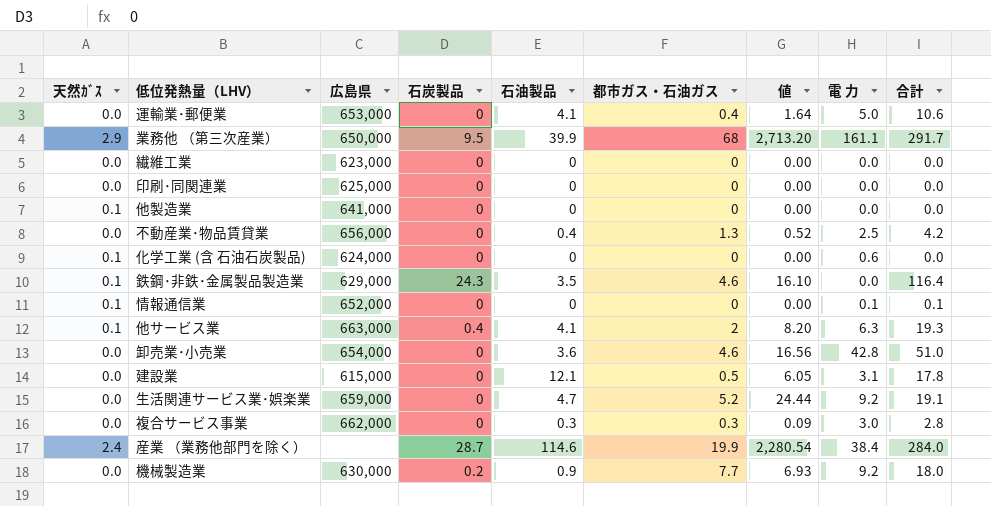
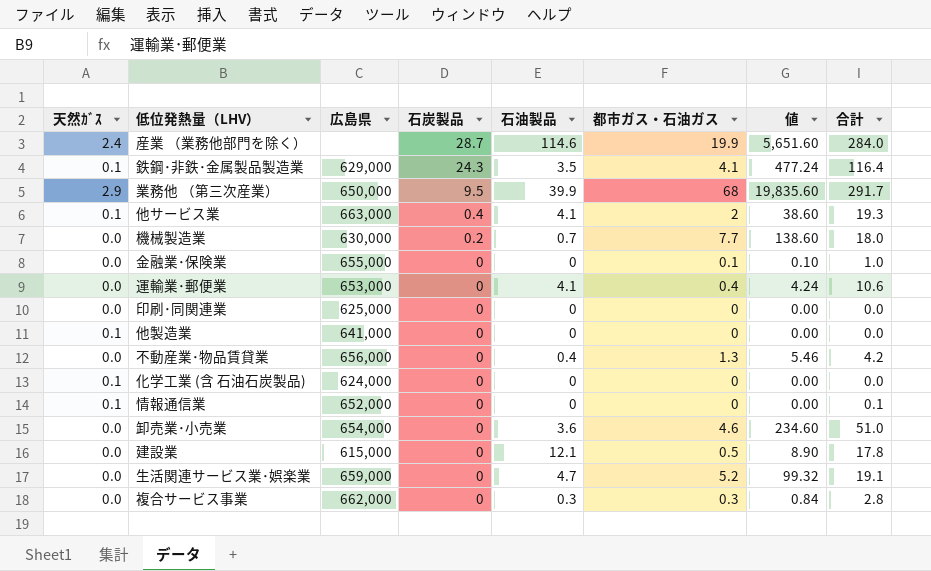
row order: none -> 石炭製品 descending
column 電 力 | position: 8 -> none
column 値 | formula: [石油製品] * [都市ガス・石油ガス] -> [都市ガス・石油ガス] * [合計]
row 繊維工業: 0.0 | 623,000 | 0 | 0 | 0 | 0.00 | 0.0 | 0.0 -> none
鉄鋼･非鉄･金属製品製造業 | 都市ガス・石油ガス: 4.6 -> 4.1
機械製造業 | 石油製品: 0.9 -> 0.7
row 金融業･保険業: none -> 0.0 | 655,000 | 0 | 0 | 0.1 | 0.10 | 1.0

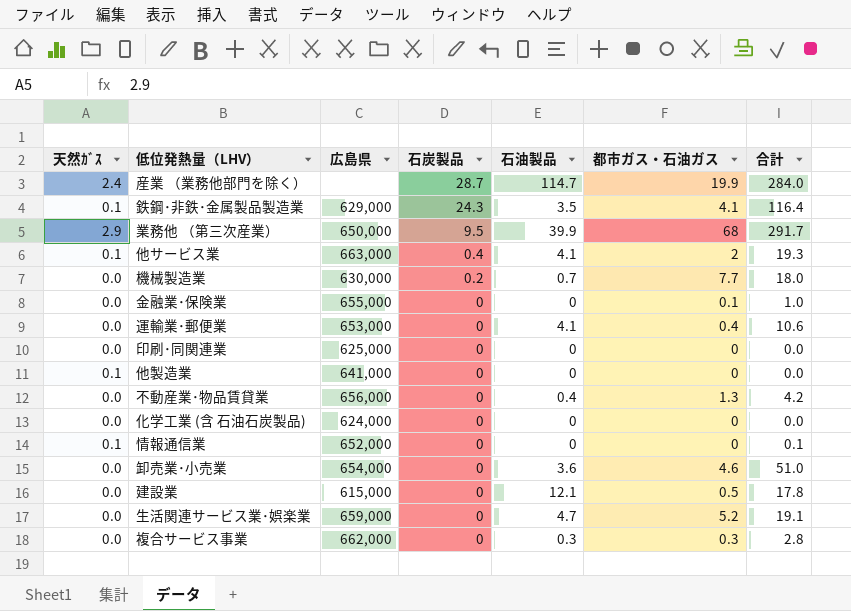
column 値 | formula: [都市ガス・石油ガス] * [合計] -> none
産業 （業務他部門を除く） | 石油製品: 114.6 -> 114.7
化学工業 (含 石油石炭製品) | 天然ｶﾞｽ: 0.1 -> 0.0

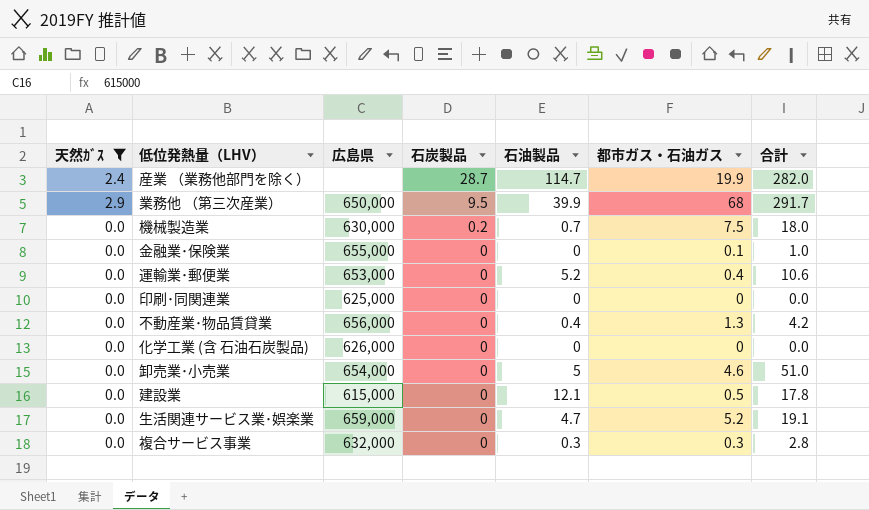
filter: none -> 天然ｶﾞｽ != 0.1
産業 （業務他部門を除く） | 合計: 284.0 -> 282.0
機械製造業 | 都市ガス・石油ガス: 7.7 -> 7.5
運輸業･郵便業 | 石油製品: 4.1 -> 5.2
化学工業 (含 石油石炭製品) | 広島県: 624,000 -> 626,000
卸売業･小売業 | 石油製品: 3.6 -> 5
複合サービス事業 | 広島県: 662,000 -> 632,000

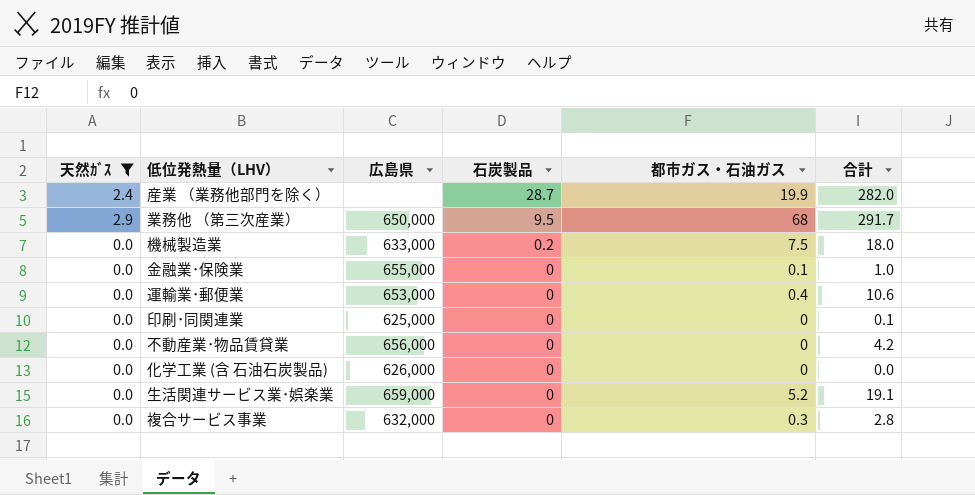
column 石油製品 | position: 5 -> none
row 卸売業･小売業: 0.0 | 654,000 | 0 | 5 | 4.6 | 51.0 -> none
row 建設業: 0.0 | 615,000 | 0 | 12.1 | 0.5 | 17.8 -> none
機械製造業 | 広島県: 630,000 -> 633,000
印刷･同関連業 | 合計: 0.0 -> 0.1
不動産業･物品賃貸業 | 都市ガス・石油ガス: 1.3 -> 0

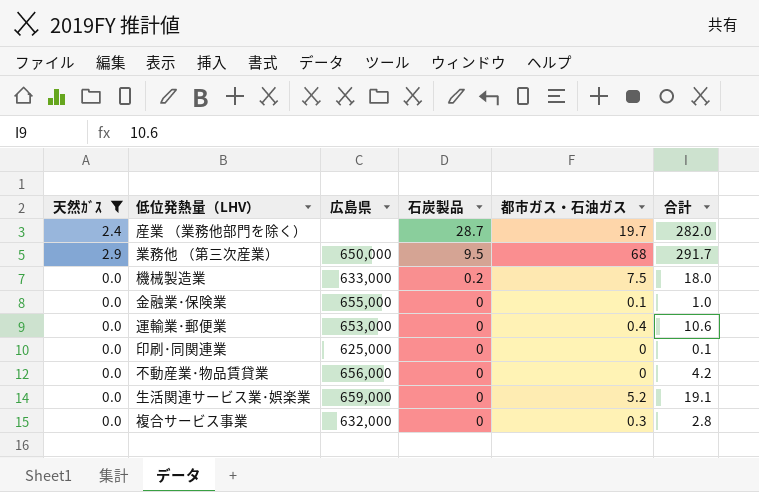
row 化学工業 (含 石油石炭製品): 0.0 | 626,000 | 0 | 0 | 0.0 -> none
産業 （業務他部門を除く） | 都市ガス・石油ガス: 19.9 -> 19.7

